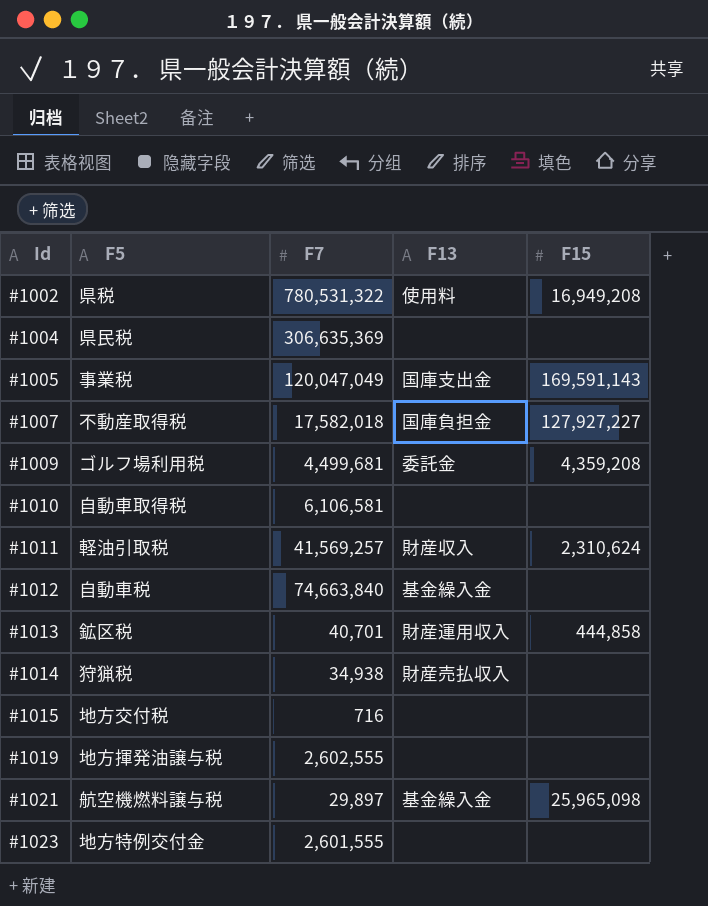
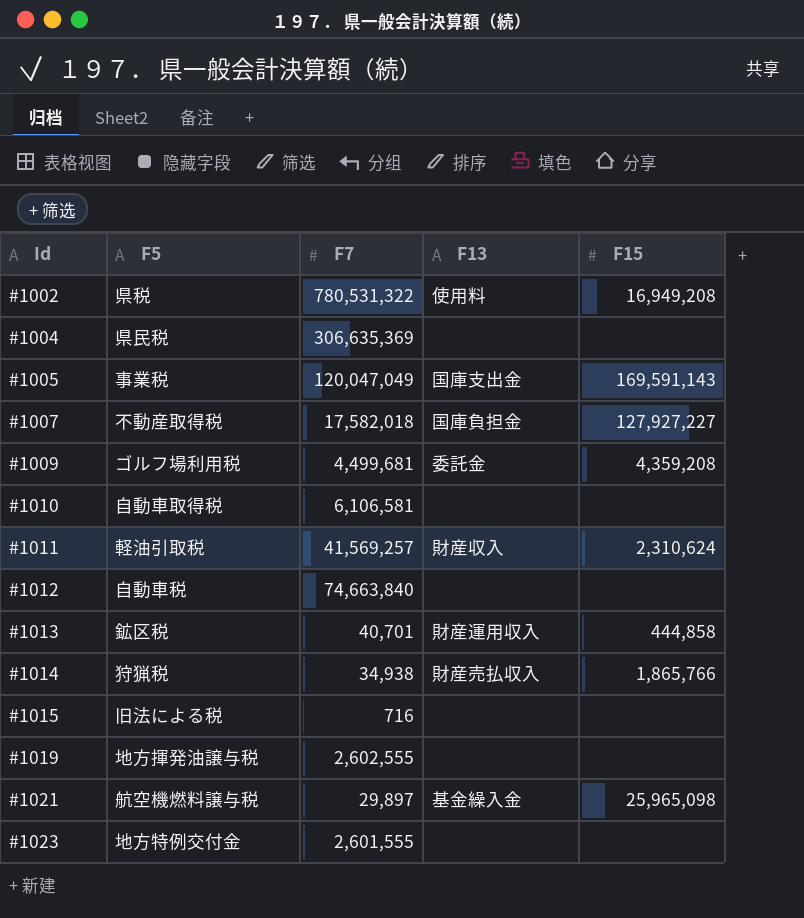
#1012 | F13: 基金繰入金 -> none
#1014 | F15: none -> 1,865,766
#1015 | F5: 地方交付税 -> 旧法による税

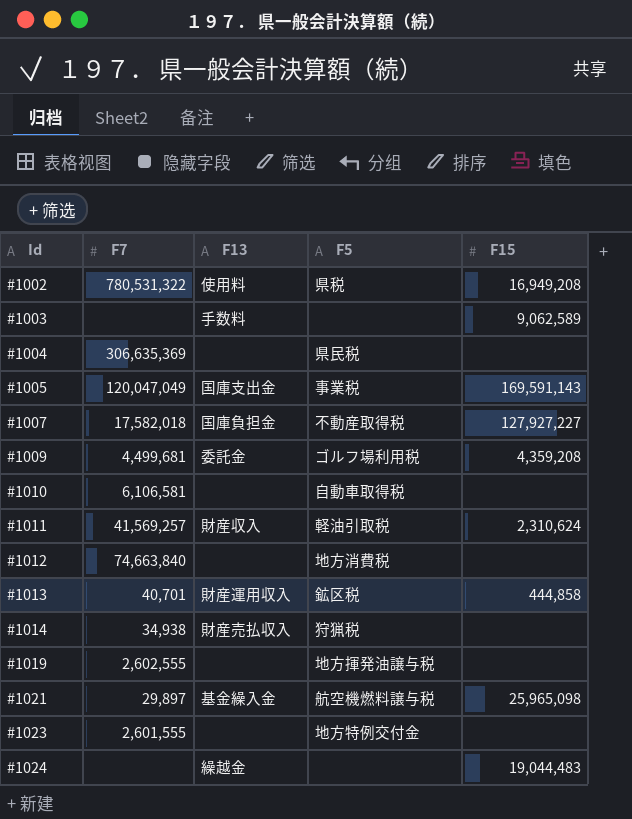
column F5 | position: 2 -> 4
row #1015: 旧法による税 | 716 | none | none -> none
row #1003: none -> none | 手数料 | none | 9,062,589
#1012 | F5: 自動車税 -> 地方消費税
#1014 | F15: 1,865,766 -> none
row #1024: none -> none | 繰越金 | none | 19,044,483

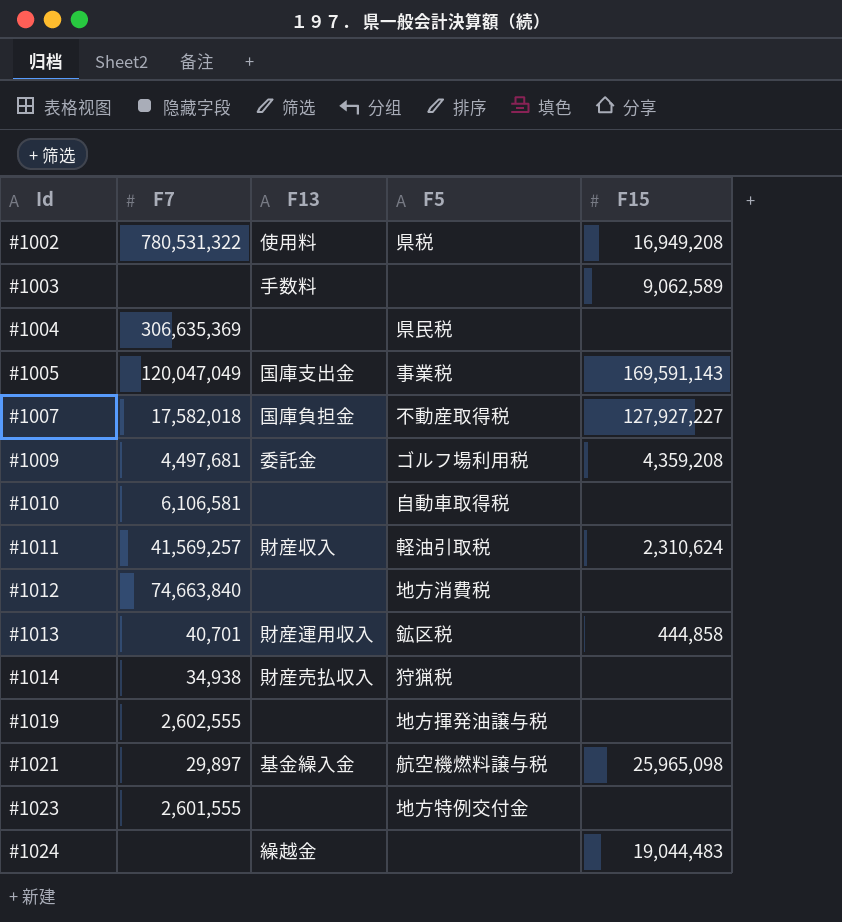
#1009 | F7: 4,499,681 -> 4,497,681

